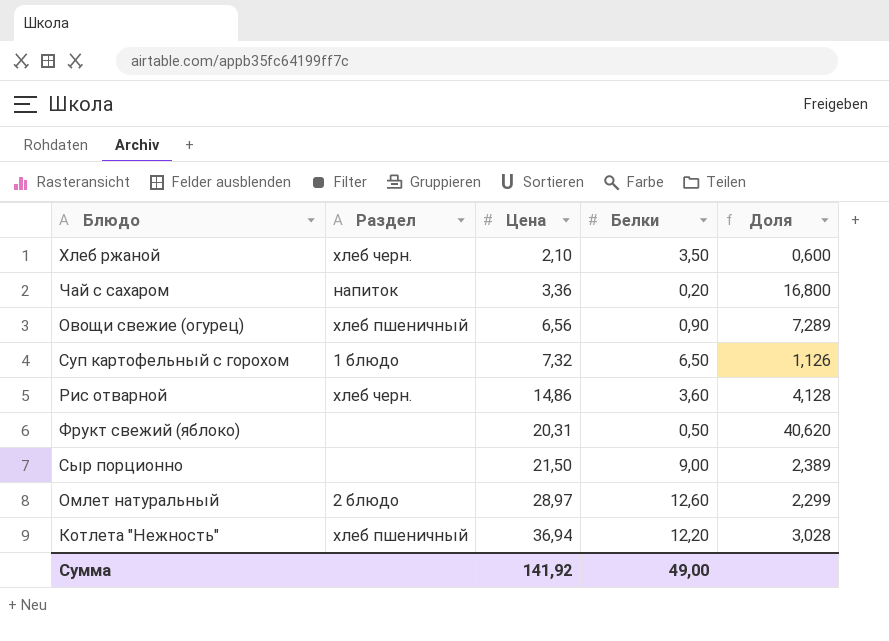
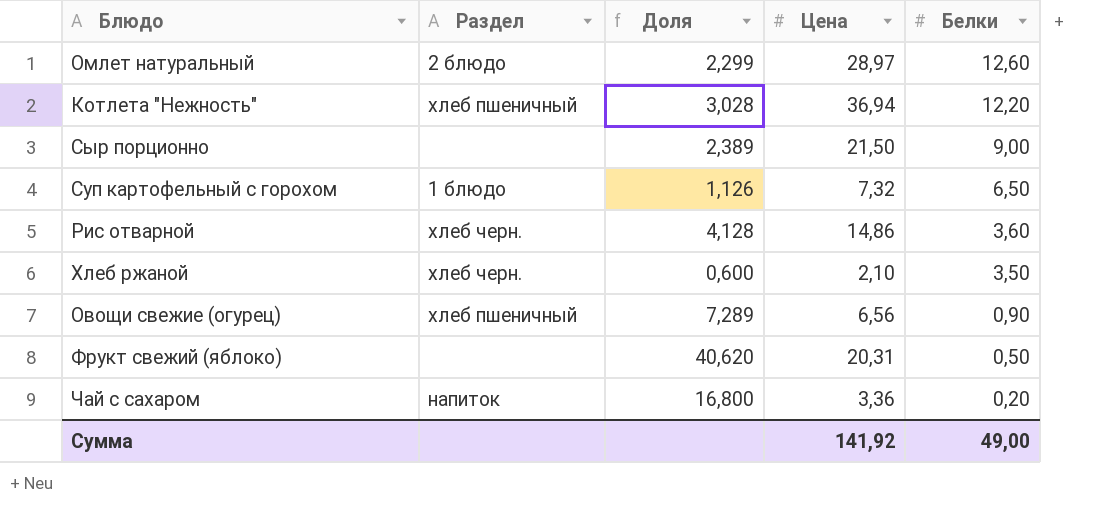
row order: Цена ascending -> Белки descending
column Доля | position: 5 -> 3

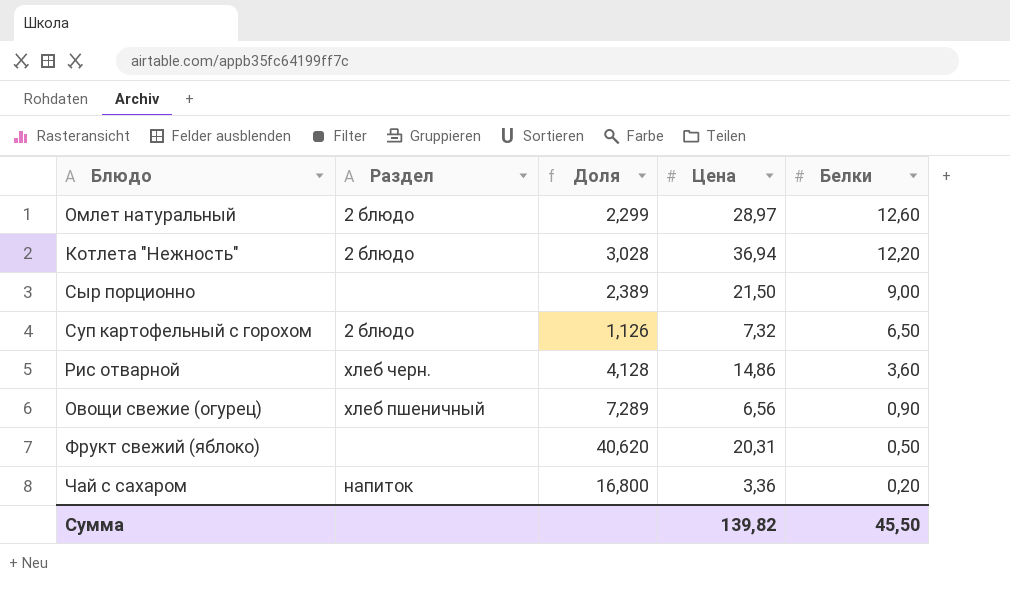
row Хлеб ржаной: хлеб черн. | 0,600 | 2,10 | 3,50 -> none
Котлета "Нежность" | Раздел: хлеб пшеничный -> 2 блюдо
Суп картофельный с горохом | Раздел: 1 блюдо -> 2 блюдо
Сумма | Цена: 141,92 -> 139,82
Сумма | Белки: 49,00 -> 45,50

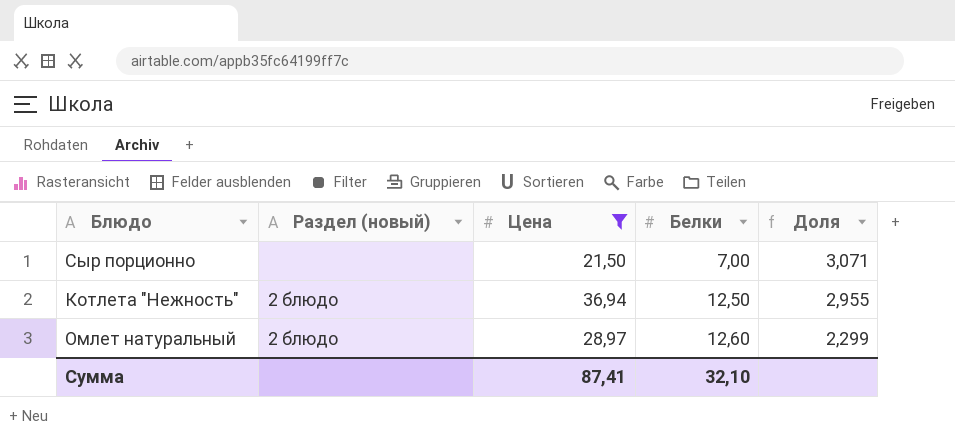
filter: none -> Цена >= 21,50
row order: Белки descending -> Белки ascending
column name: Раздел -> Раздел (новый)
column Доля | position: 3 -> 5
Сыр порционно | Белки: 9,00 -> 7,00
Сыр порционно | Доля: 2,389 -> 3,071
Котлета "Нежность" | Белки: 12,20 -> 12,50
Котлета "Нежность" | Доля: 3,028 -> 2,955
Сумма | Цена: 139,82 -> 87,41
Сумма | Белки: 45,50 -> 32,10

